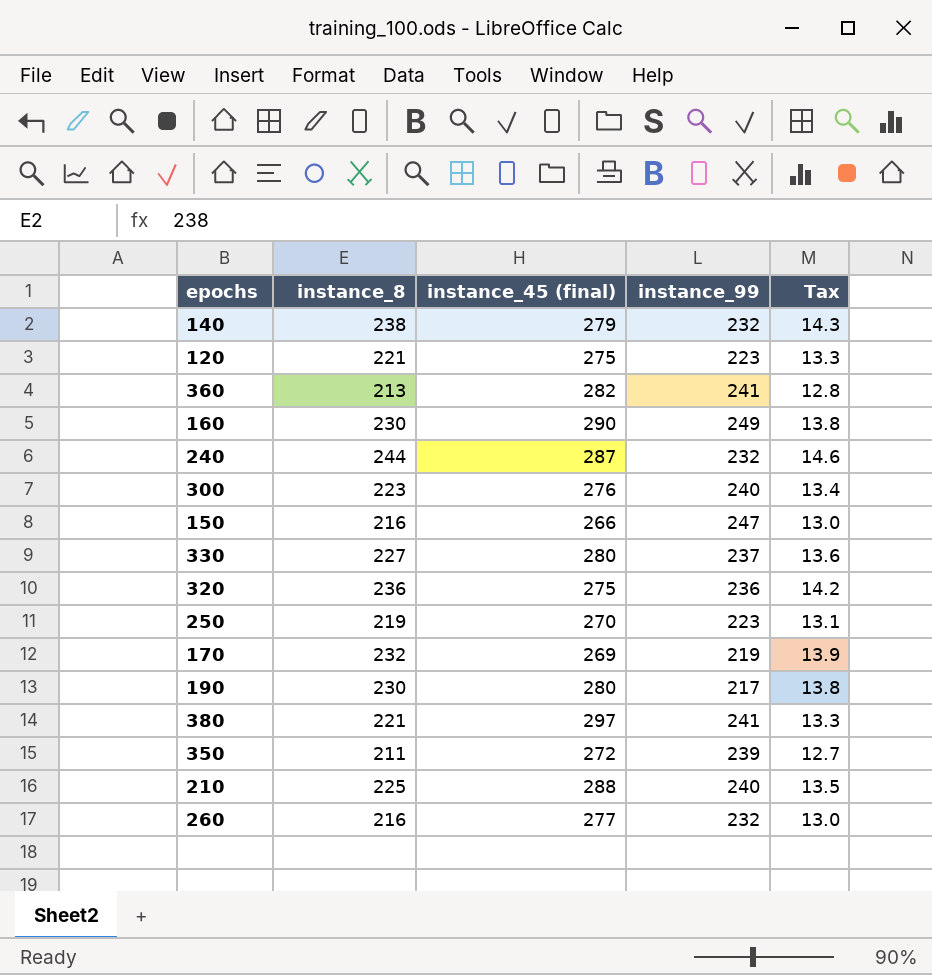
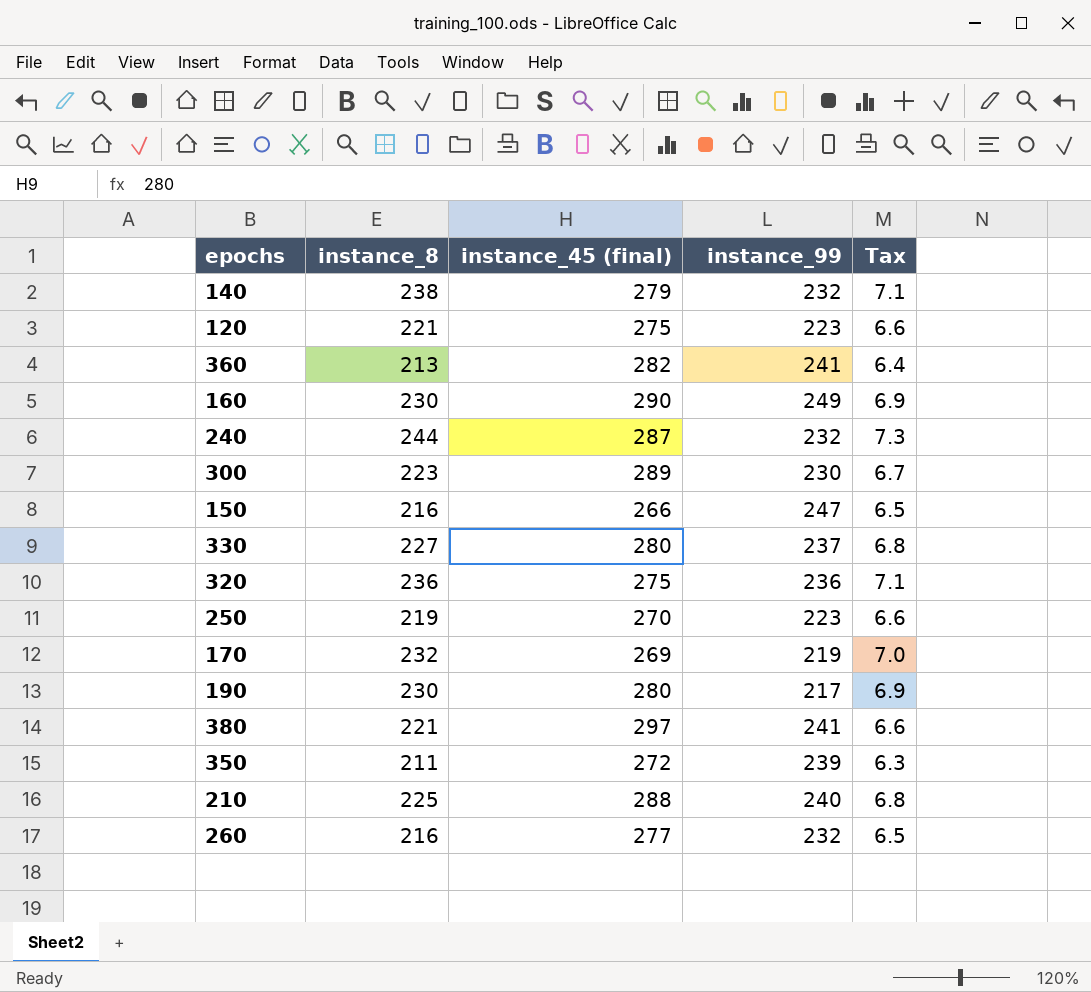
column Tax | formula: [instance_8] * 0.06 -> [instance_8] * 0.03
300 | instance_45 (final): 276 -> 289
300 | instance_99: 240 -> 230

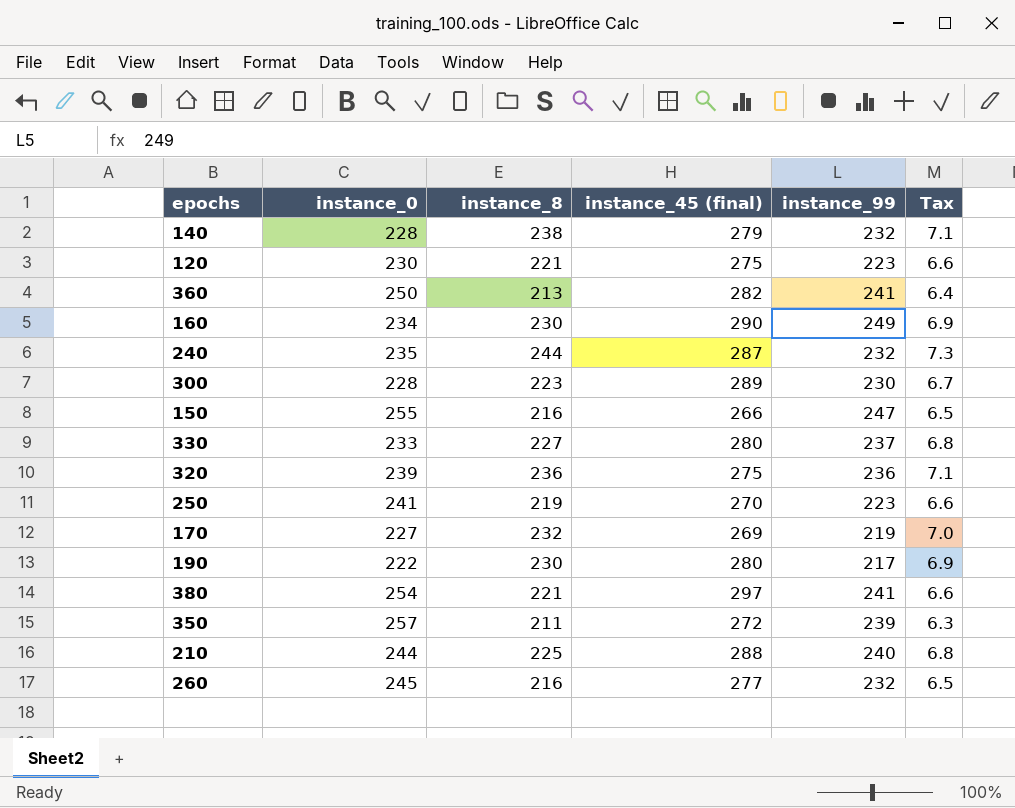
column instance_0 | position: none -> 2

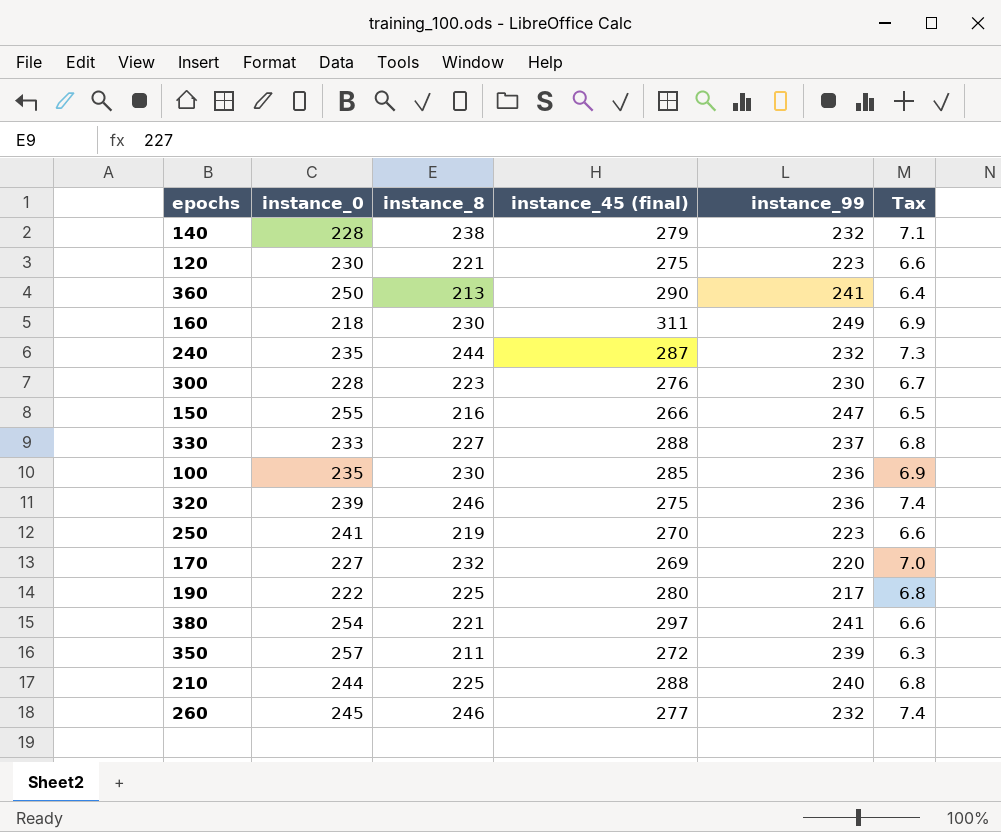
360 | instance_45 (final): 282 -> 290
160 | instance_0: 234 -> 218
160 | instance_45 (final): 290 -> 311
300 | instance_45 (final): 289 -> 276
330 | instance_45 (final): 280 -> 288
row 100: none -> 235 | 230 | 285 | 236 | 6.9
320 | instance_8: 236 -> 246
320 | Tax: 7.1 -> 7.4
170 | instance_99: 219 -> 220
190 | instance_8: 230 -> 225
190 | Tax: 6.9 -> 6.8
260 | instance_8: 216 -> 246
260 | Tax: 6.5 -> 7.4

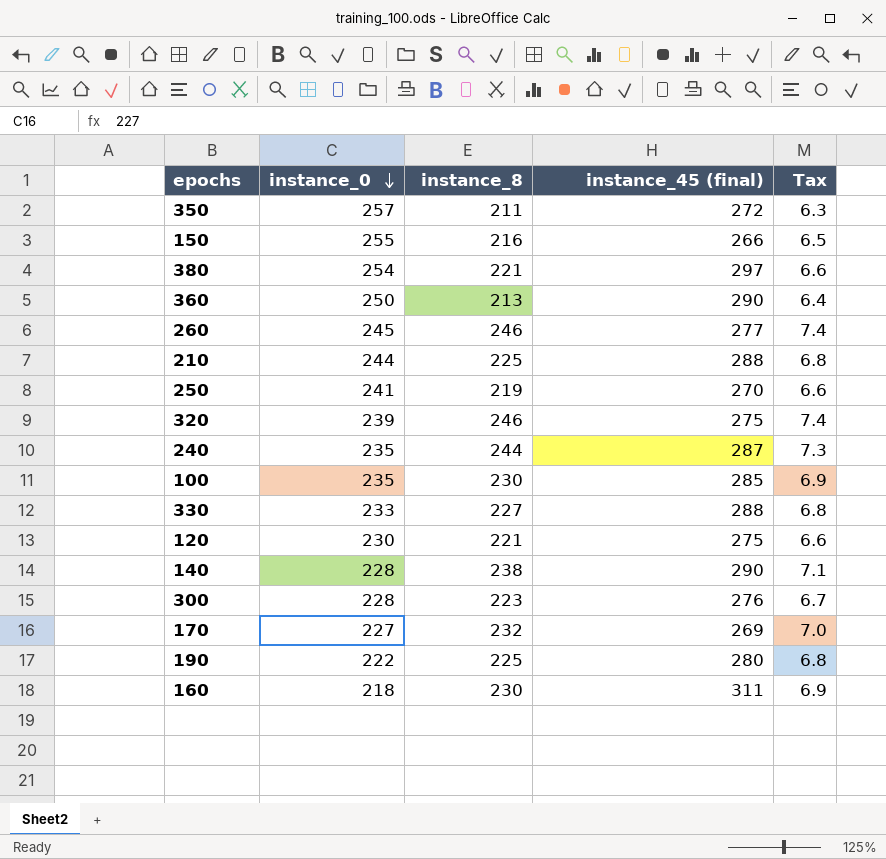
row order: none -> instance_0 descending
column instance_99 | position: 5 -> none
140 | instance_45 (final): 279 -> 290

